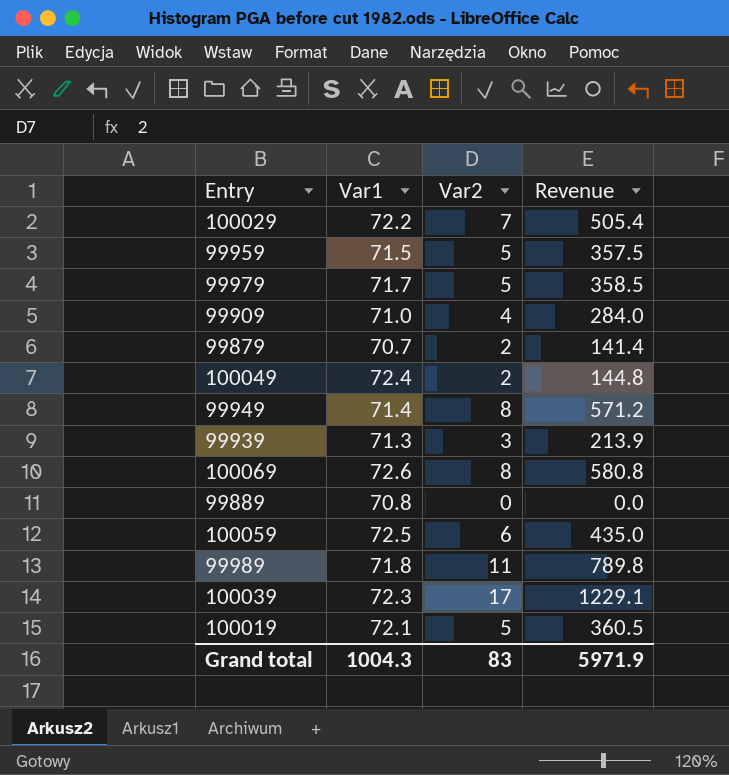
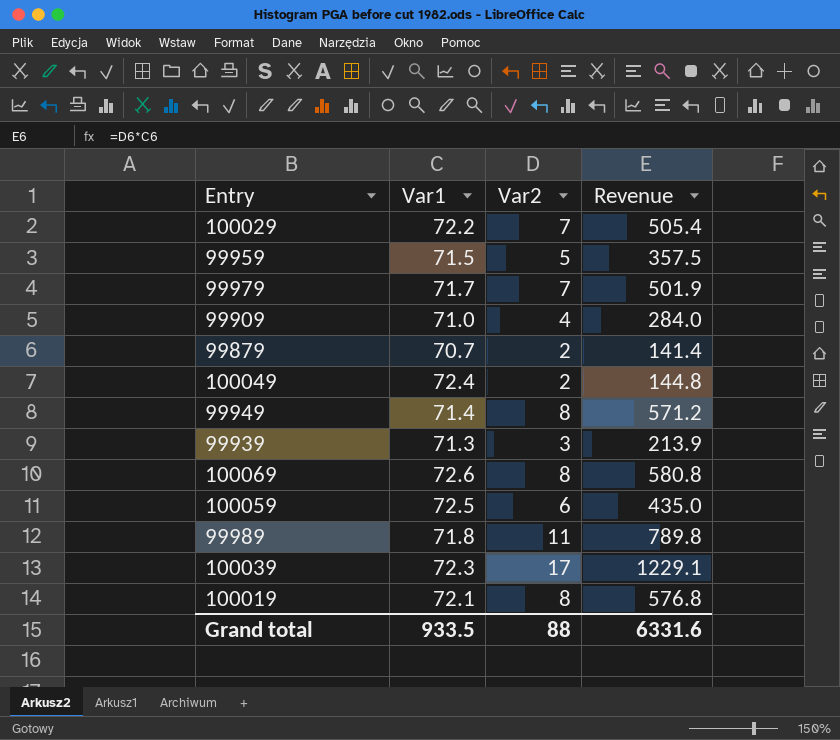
row 99889: 70.8 | 0 | 0.0 -> none
99979 | Var2: 5 -> 7
99979 | Revenue: 358.5 -> 501.9
100019 | Var2: 5 -> 8
100019 | Revenue: 360.5 -> 576.8
Grand total | Var1: 1004.3 -> 933.5
Grand total | Var2: 83 -> 88
Grand total | Revenue: 5971.9 -> 6331.6

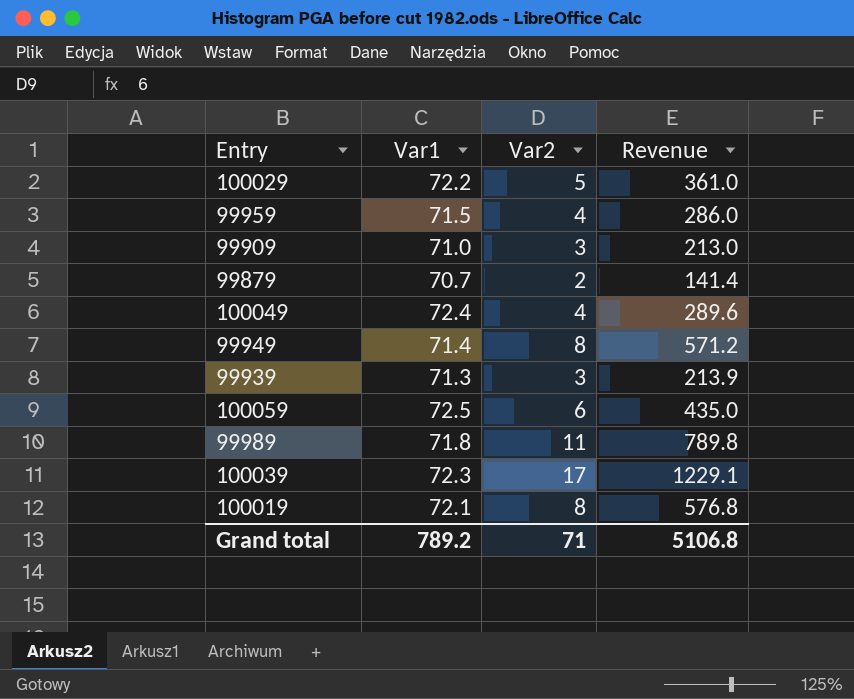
row 99979: 71.7 | 7 | 501.9 -> none
row 100069: 72.6 | 8 | 580.8 -> none
100029 | Var2: 7 -> 5
100029 | Revenue: 505.4 -> 361.0
99959 | Var2: 5 -> 4
99959 | Revenue: 357.5 -> 286.0
99909 | Var2: 4 -> 3
99909 | Revenue: 284.0 -> 213.0
100049 | Var2: 2 -> 4
100049 | Revenue: 144.8 -> 289.6
Grand total | Var1: 933.5 -> 789.2
Grand total | Var2: 88 -> 71
Grand total | Revenue: 6331.6 -> 5106.8

